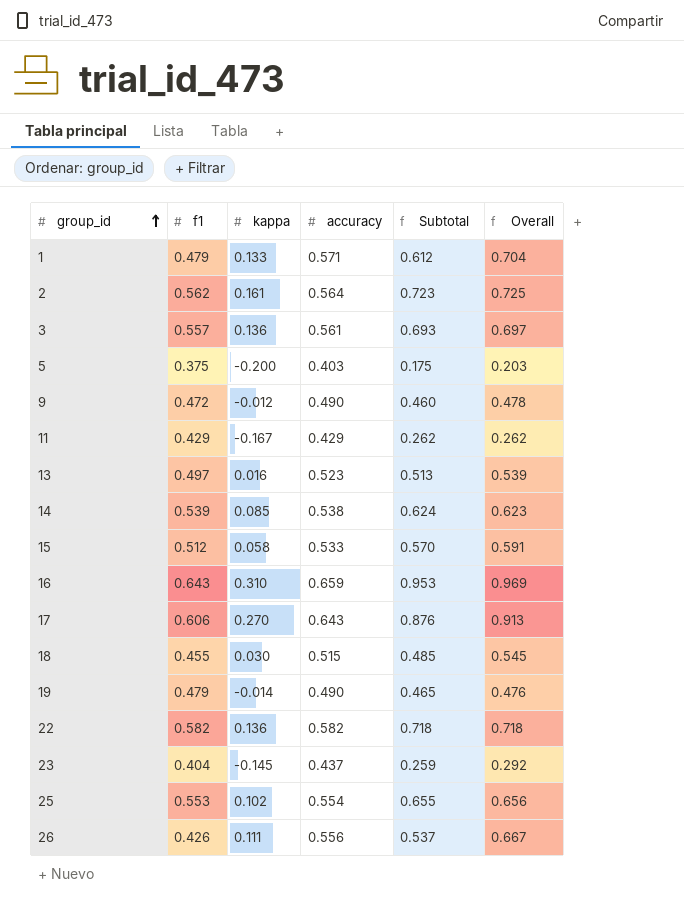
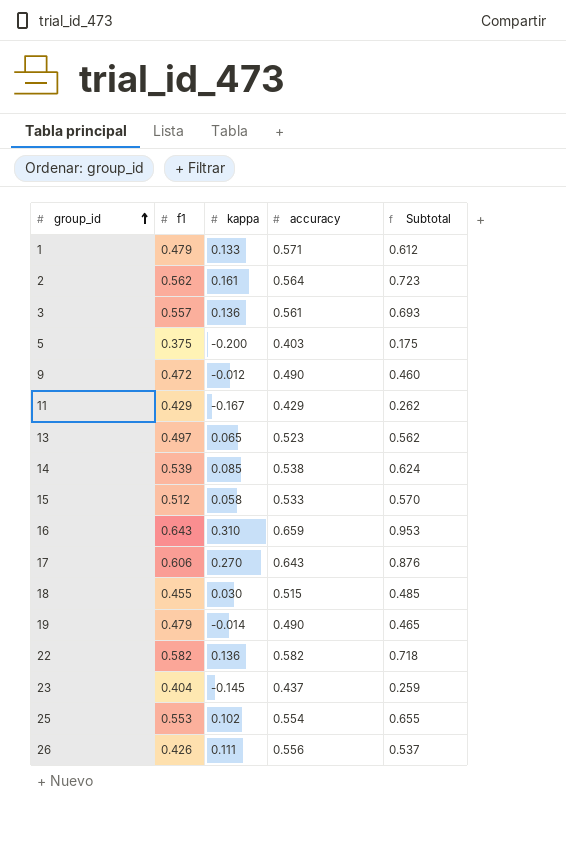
column Overall | formula: [kappa] + [accuracy] -> none
13 | kappa: 0.016 -> 0.065
13 | Subtotal: 0.513 -> 0.562

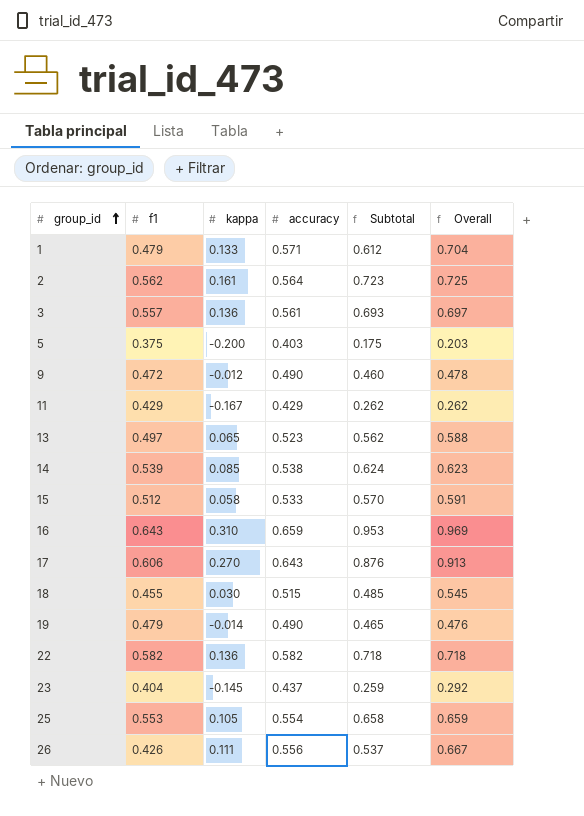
column Overall | formula: none -> [kappa] + [accuracy]
25 | kappa: 0.102 -> 0.105
25 | Subtotal: 0.655 -> 0.658

